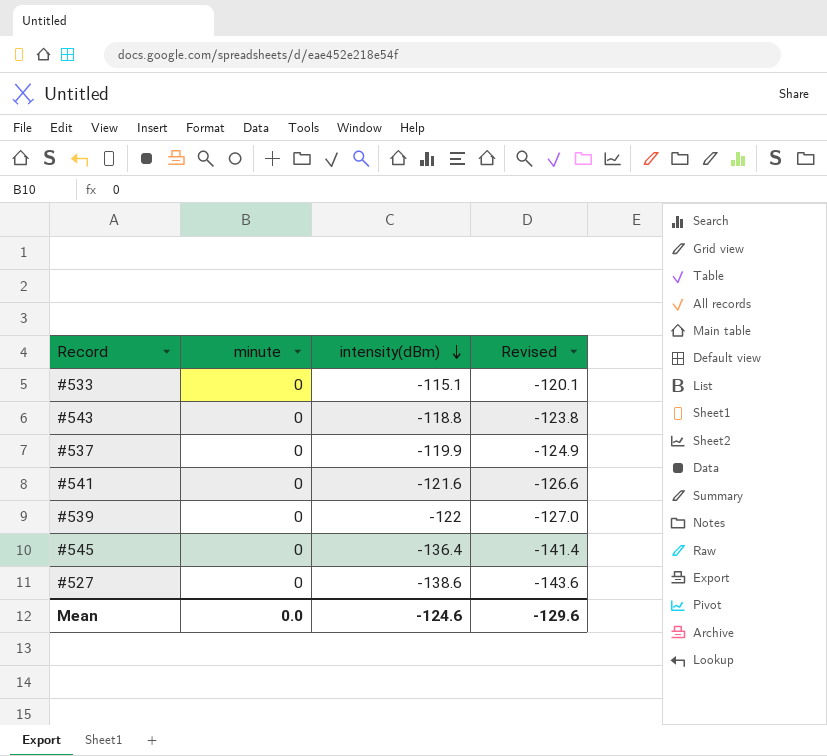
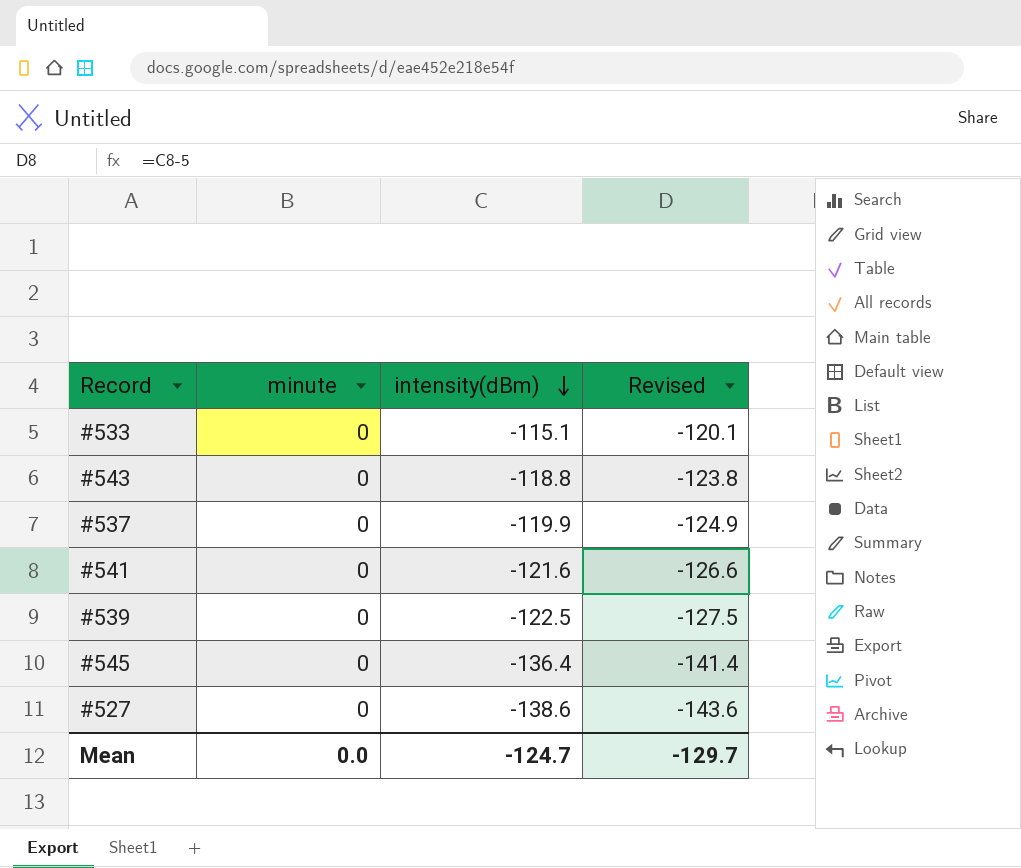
#539 | intensity(dBm): -122 -> -122.5
#539 | Revised: -127.0 -> -127.5
Mean | intensity(dBm): -124.6 -> -124.7
Mean | Revised: -129.6 -> -129.7

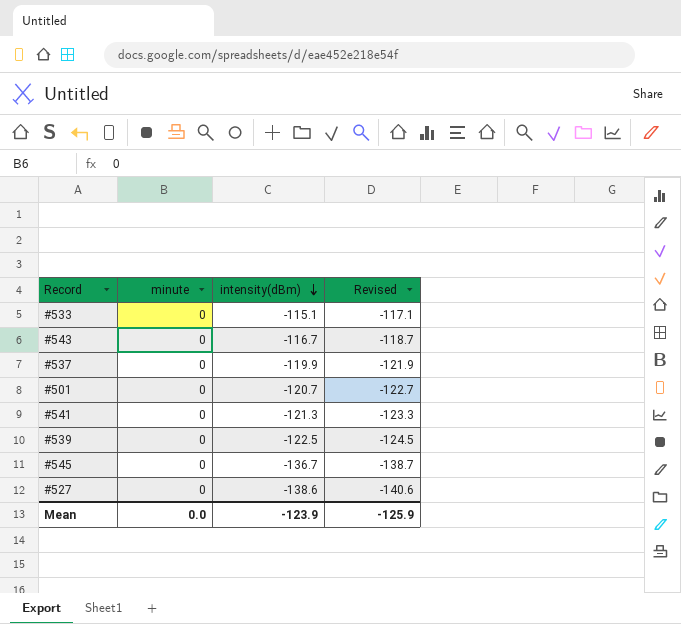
column Revised | formula: [intensity(dBm)] - 5 -> [intensity(dBm)] - 2
#543 | intensity(dBm): -118.8 -> -116.7
row #501: none -> 0 | -120.7 | -122.7
#541 | intensity(dBm): -121.6 -> -121.3
#545 | intensity(dBm): -136.4 -> -136.7
Mean | intensity(dBm): -124.7 -> -123.9
Mean | Revised: -129.7 -> -125.9

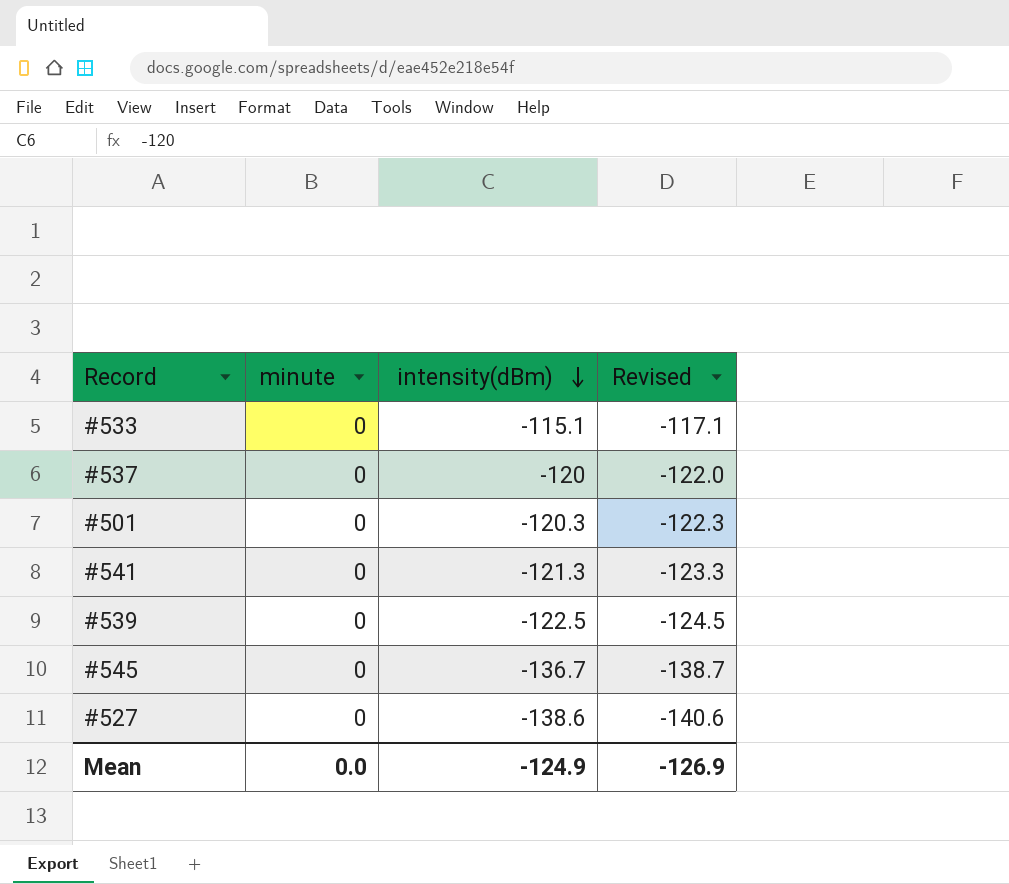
row #543: 0 | -116.7 | -118.7 -> none
#537 | intensity(dBm): -119.9 -> -120
#537 | Revised: -121.9 -> -122.0
#501 | intensity(dBm): -120.7 -> -120.3
#501 | Revised: -122.7 -> -122.3
Mean | intensity(dBm): -123.9 -> -124.9
Mean | Revised: -125.9 -> -126.9

